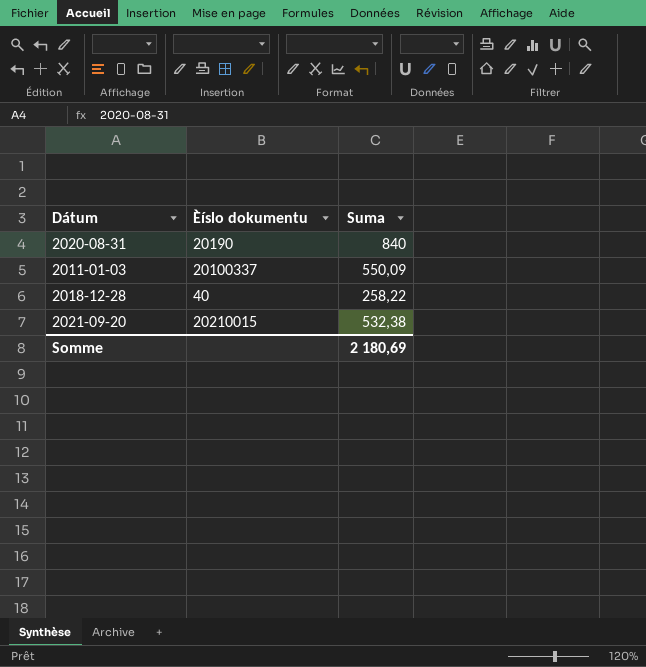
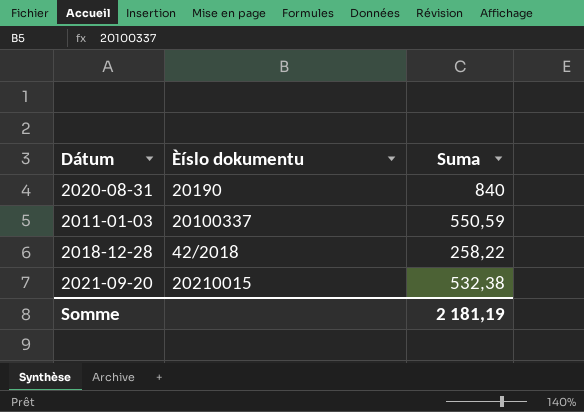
2011-01-03 | Suma: 550,09 -> 550,59
2018-12-28 | Èíslo dokumentu: 40 -> 42/2018
Somme | Suma: 2 180,69 -> 2 181,19

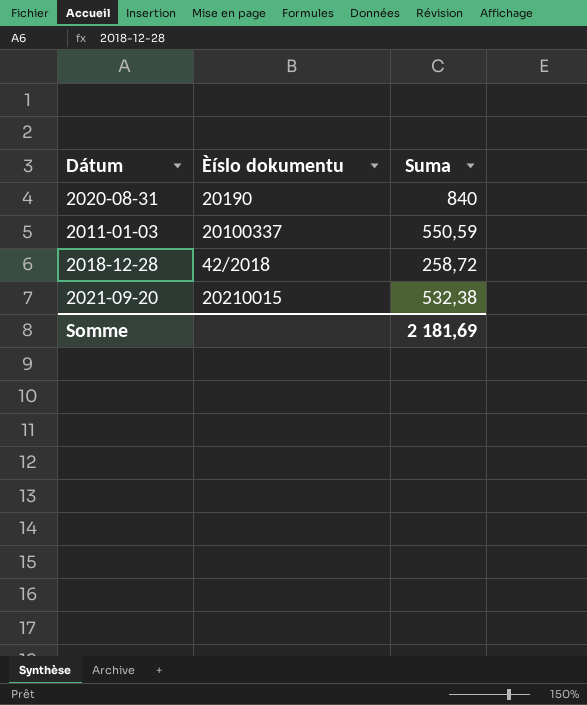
2018-12-28 | Suma: 258,22 -> 258,72
Somme | Suma: 2 181,19 -> 2 181,69

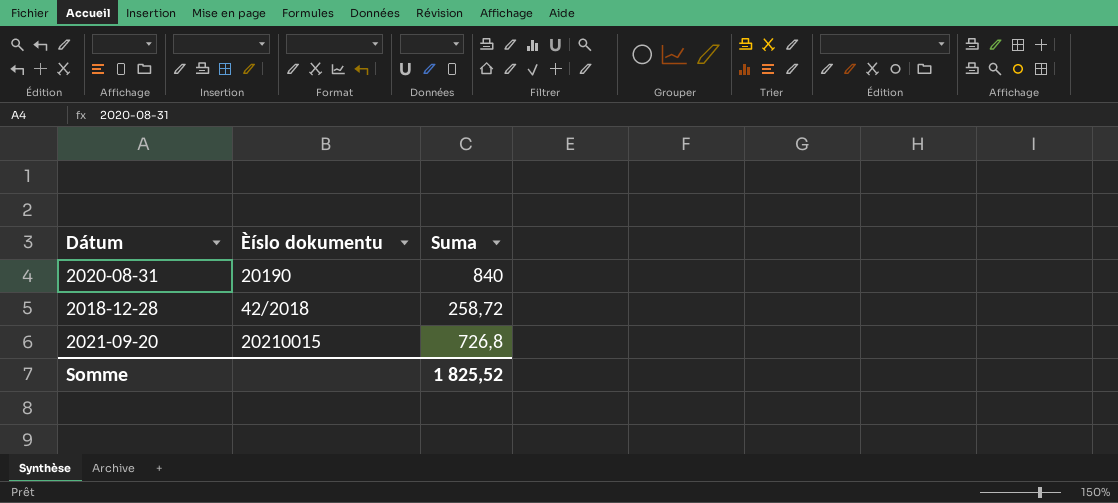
row 2011-01-03: 20100337 | 550,59 -> none
2021-09-20 | Suma: 532,38 -> 726,8
Somme | Suma: 2 181,69 -> 1 825,52

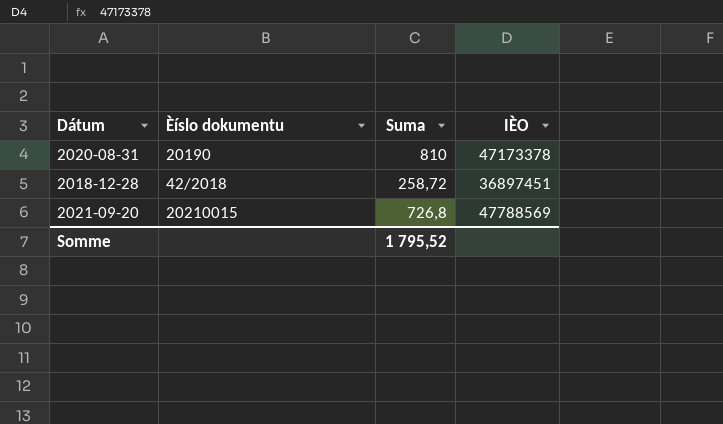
column IÈO | position: none -> 4
2020-08-31 | Suma: 840 -> 810
Somme | Suma: 1 825,52 -> 1 795,52

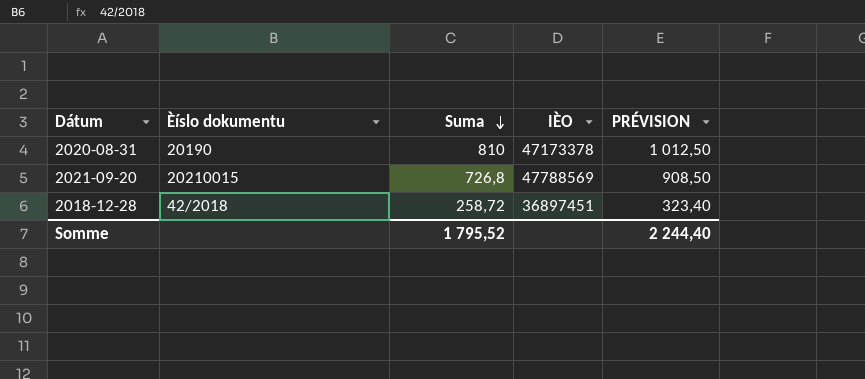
row order: none -> Suma descending
column PRÉVISION | formula: none -> [Suma] * 1,25

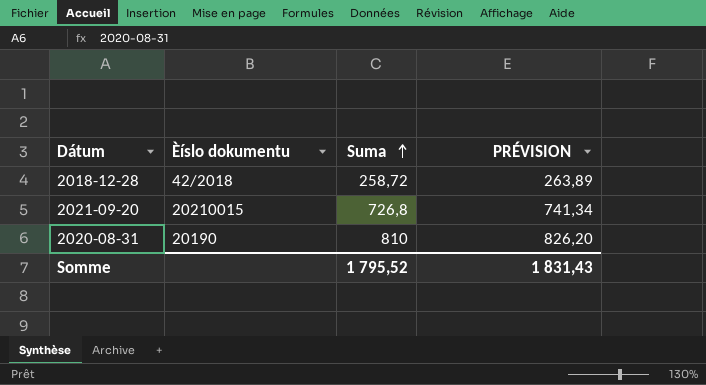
row order: Suma descending -> Suma ascending
column IÈO | position: 4 -> none
column PRÉVISION | formula: [Suma] * 1,25 -> [Suma] * 1,02
Somme | PRÉVISION: 2 244,40 -> 1 831,43

